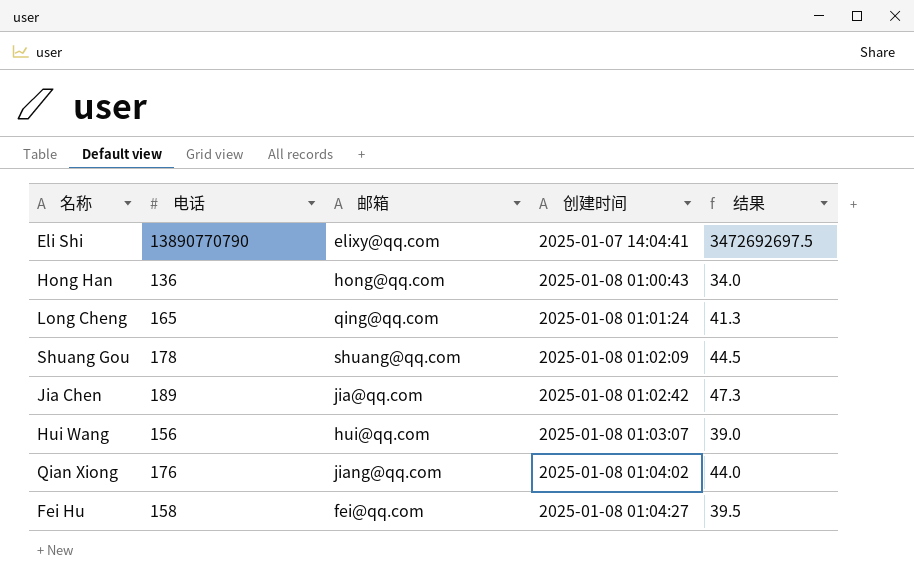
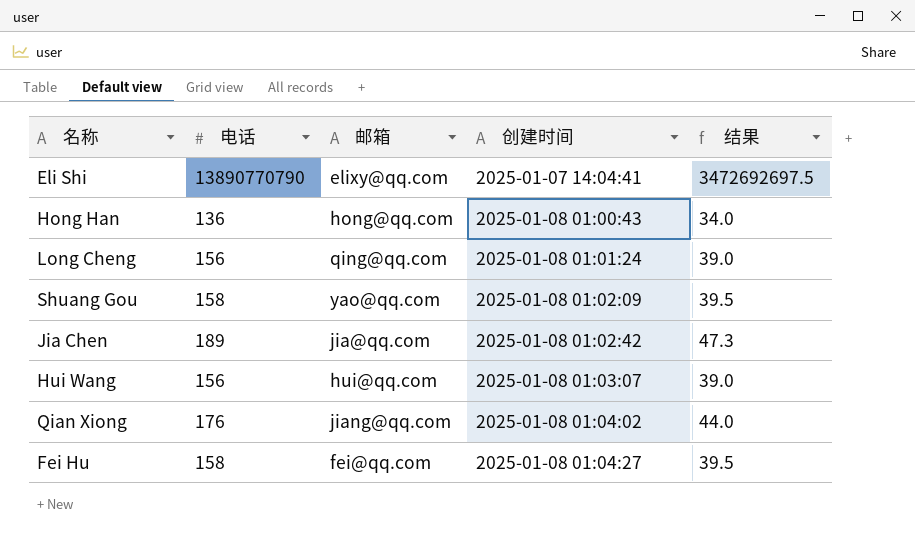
Long Cheng | 电话: 165 -> 156
Long Cheng | 结果: 41.3 -> 39.0
Shuang Gou | 电话: 178 -> 158
Shuang Gou | 邮箱: shuang@qq.com -> yao@qq.com
Shuang Gou | 结果: 44.5 -> 39.5

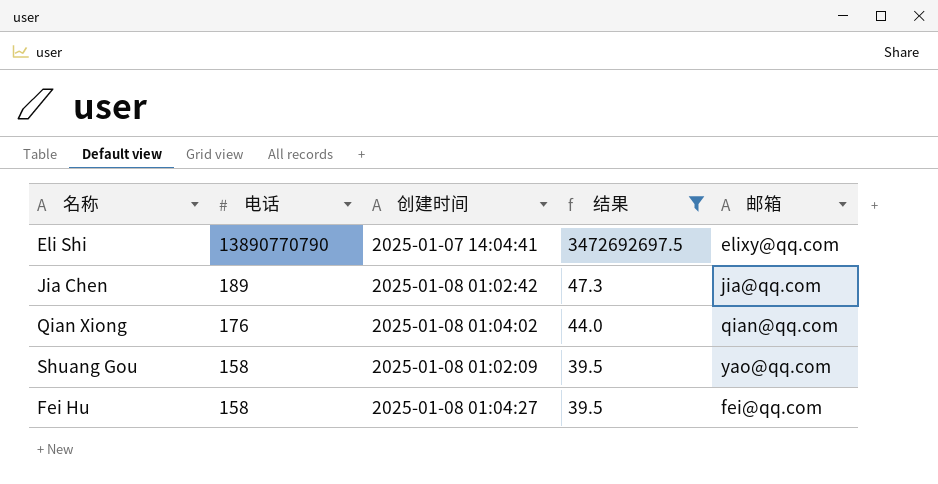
filter: none -> 结果 >= 39.5
row order: 创建时间 ascending -> 电话 descending
column 邮箱 | position: 3 -> 5
Qian Xiong | 邮箱: jiang@qq.com -> qian@qq.com

